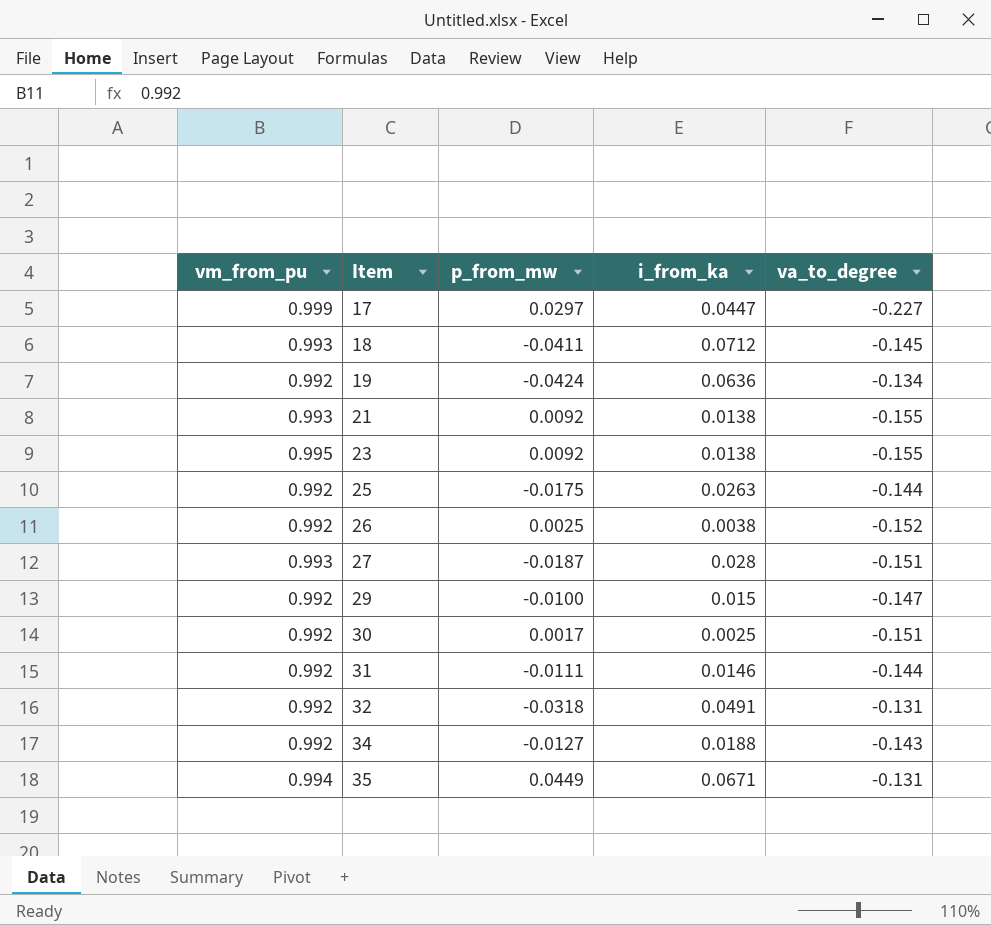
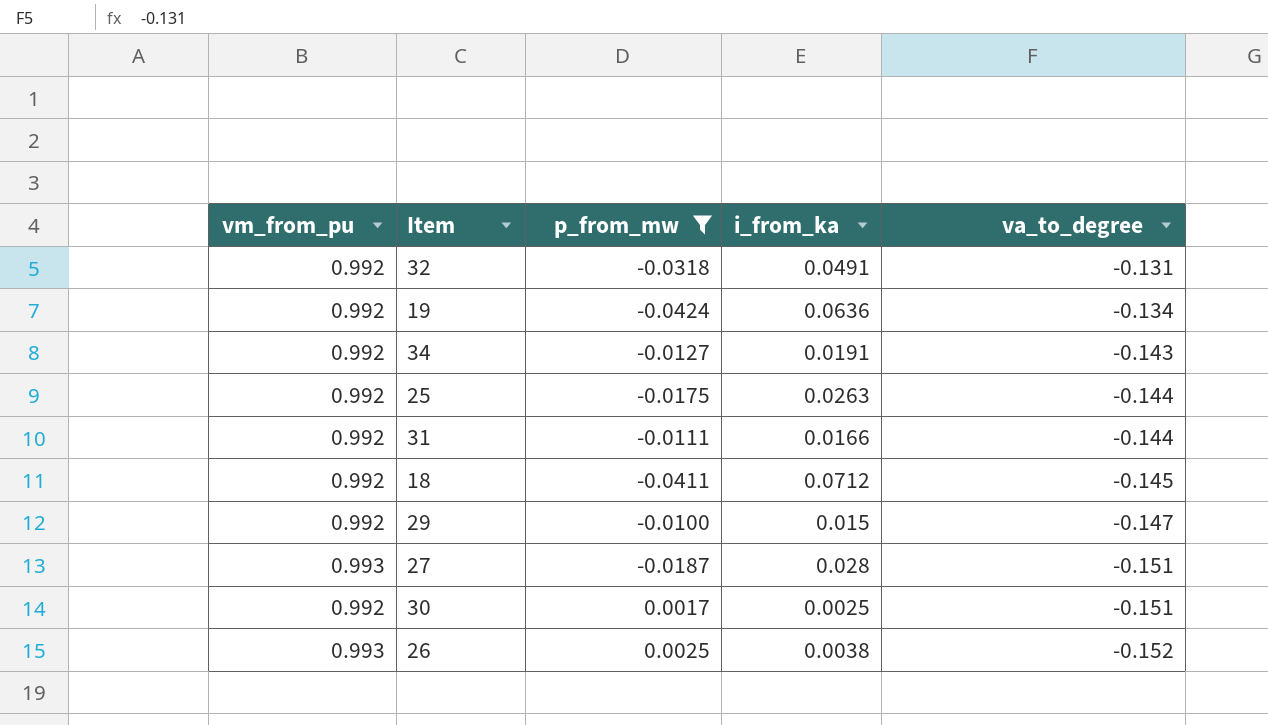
filter: none -> p_from_mw <= 0.0025
row order: Item ascending -> va_to_degree descending
34 | i_from_ka: 0.0188 -> 0.0191
31 | i_from_ka: 0.0146 -> 0.0166
18 | vm_from_pu: 0.993 -> 0.992
26 | vm_from_pu: 0.992 -> 0.993

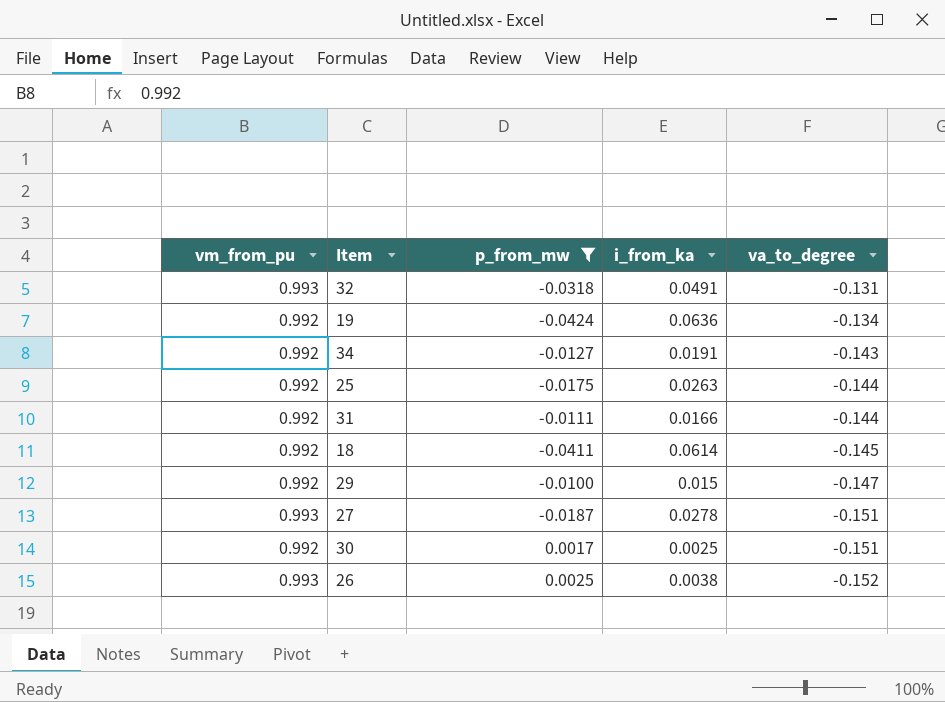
32 | vm_from_pu: 0.992 -> 0.993
18 | i_from_ka: 0.0712 -> 0.0614
27 | i_from_ka: 0.028 -> 0.0278

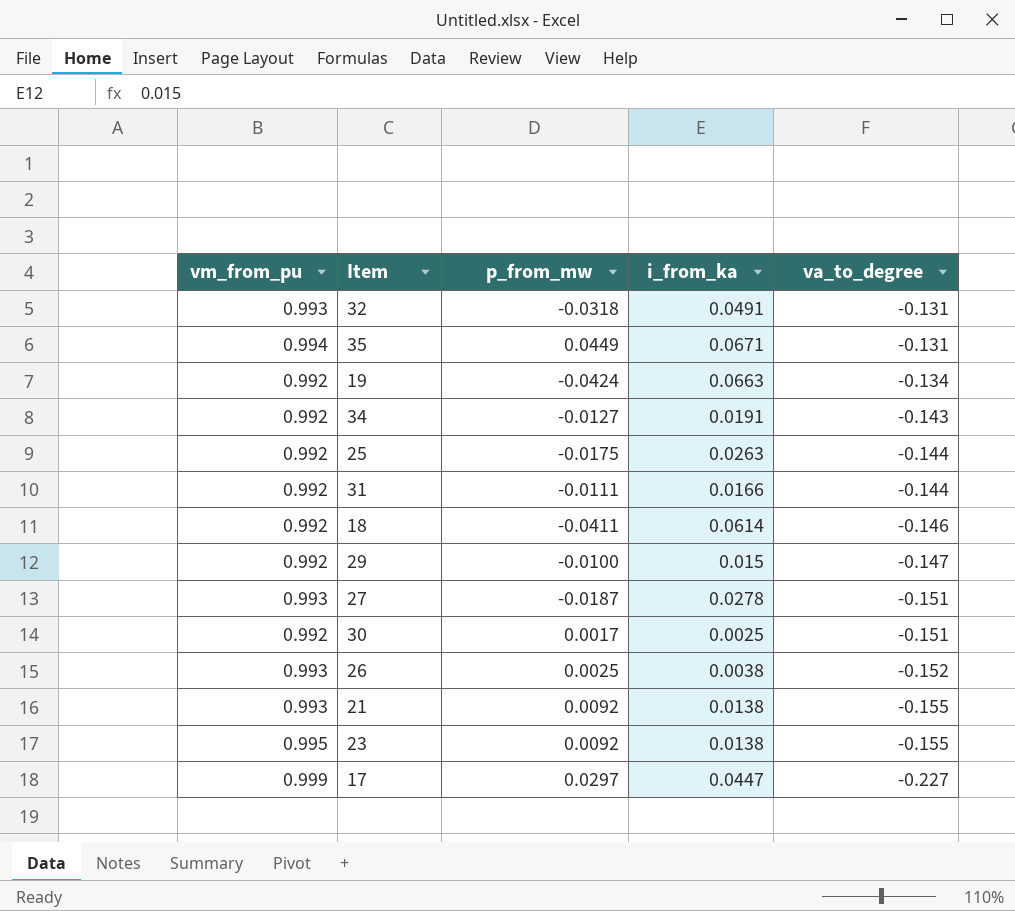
filter: p_from_mw <= 0.0025 -> none
19 | i_from_ka: 0.0636 -> 0.0663
18 | va_to_degree: -0.145 -> -0.146

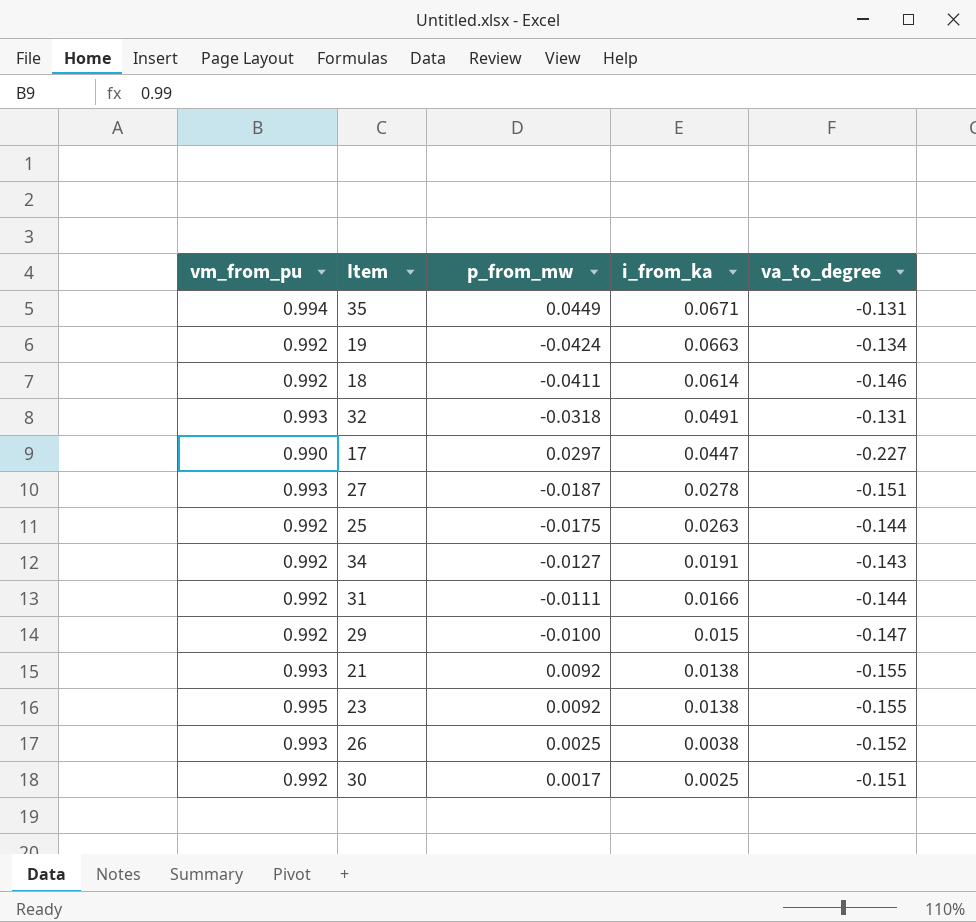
row order: va_to_degree descending -> i_from_ka descending
17 | vm_from_pu: 0.999 -> 0.990

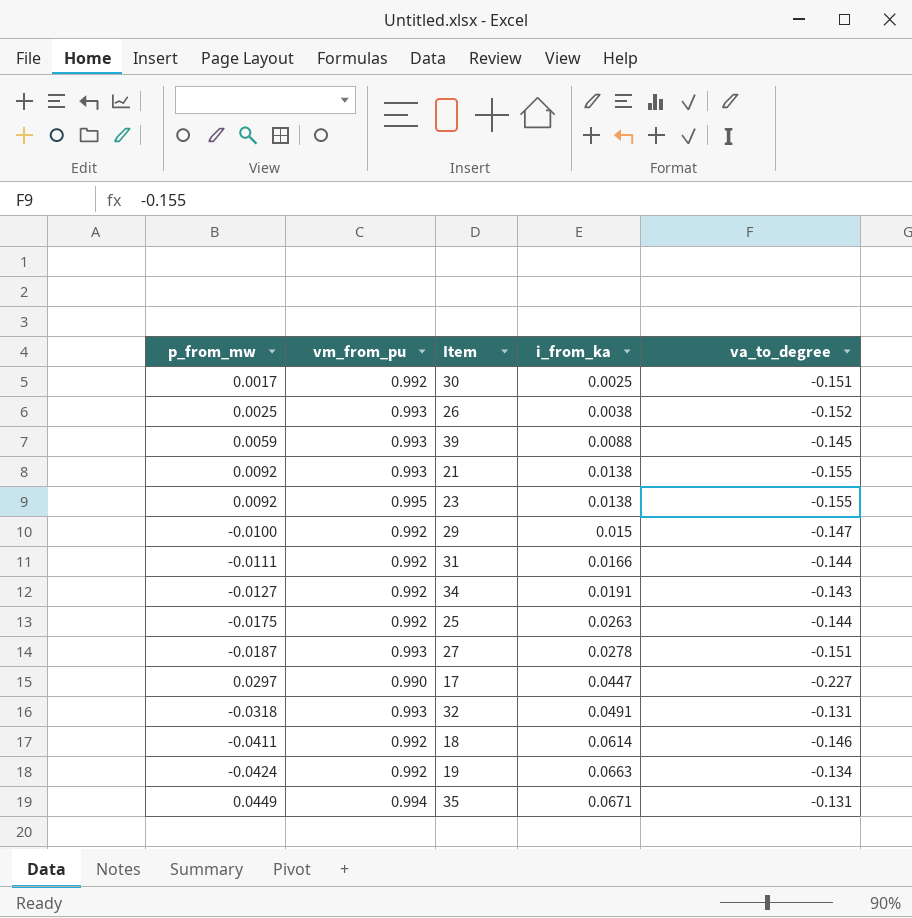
row order: i_from_ka descending -> i_from_ka ascending
column p_from_mw | position: 3 -> 1
row 39: none -> 0.0059 | 0.993 | 0.0088 | -0.145

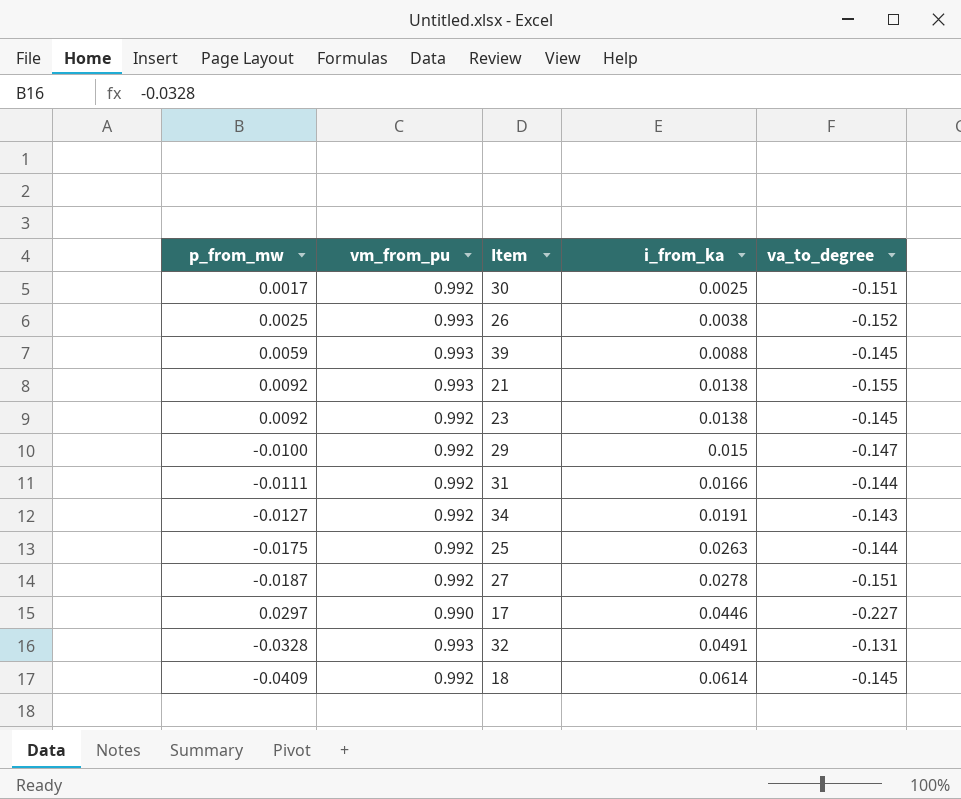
row 19: -0.0424 | 0.992 | 0.0663 | -0.134 -> none
row 35: 0.0449 | 0.994 | 0.0671 | -0.131 -> none
23 | vm_from_pu: 0.995 -> 0.992
23 | va_to_degree: -0.155 -> -0.145
27 | vm_from_pu: 0.993 -> 0.992
17 | i_from_ka: 0.0447 -> 0.0446
32 | p_from_mw: -0.0318 -> -0.0328
18 | p_from_mw: -0.0411 -> -0.0409
18 | va_to_degree: -0.146 -> -0.145

